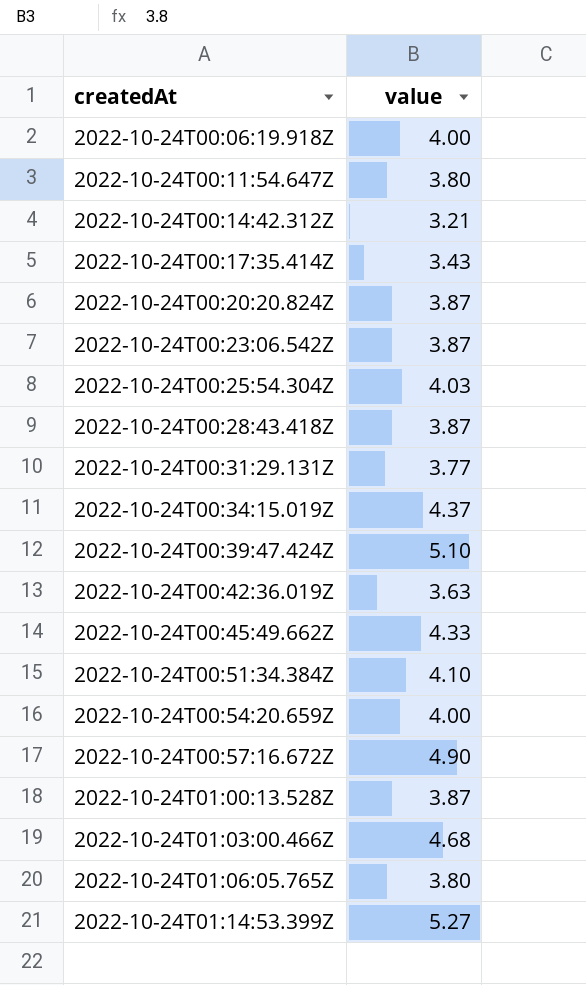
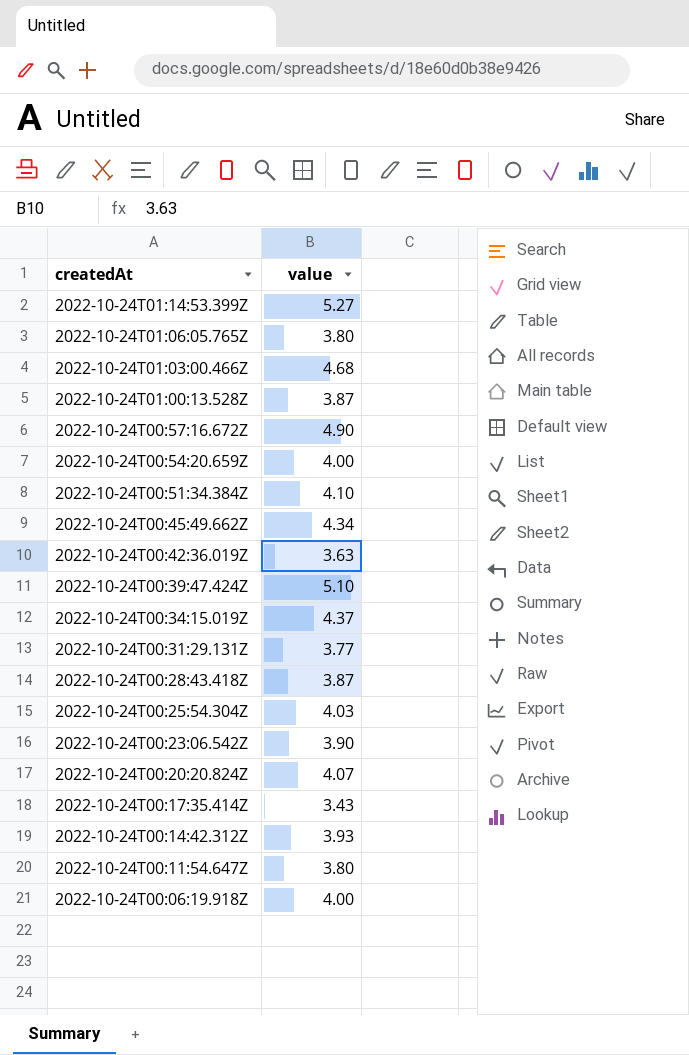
row order: createdAt ascending -> createdAt descending
2022-10-24T00:45:49.662Z | value: 4.33 -> 4.34
2022-10-24T00:23:06.542Z | value: 3.87 -> 3.90
2022-10-24T00:20:20.824Z | value: 3.87 -> 4.07
2022-10-24T00:14:42.312Z | value: 3.21 -> 3.93

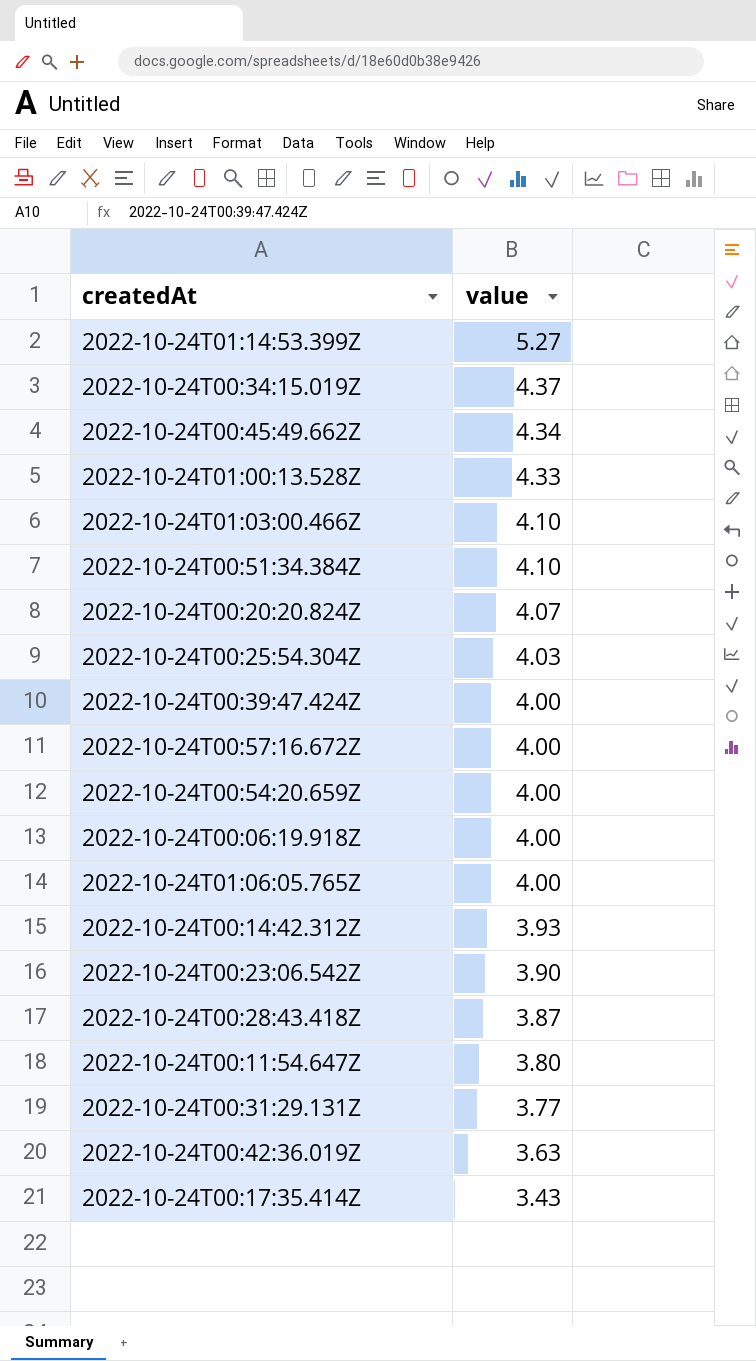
row order: createdAt descending -> value descending
2022-10-24T01:00:13.528Z | value: 3.87 -> 4.33
2022-10-24T01:03:00.466Z | value: 4.68 -> 4.10
2022-10-24T00:39:47.424Z | value: 5.10 -> 4.00
2022-10-24T00:57:16.672Z | value: 4.90 -> 4.00
2022-10-24T01:06:05.765Z | value: 3.80 -> 4.00

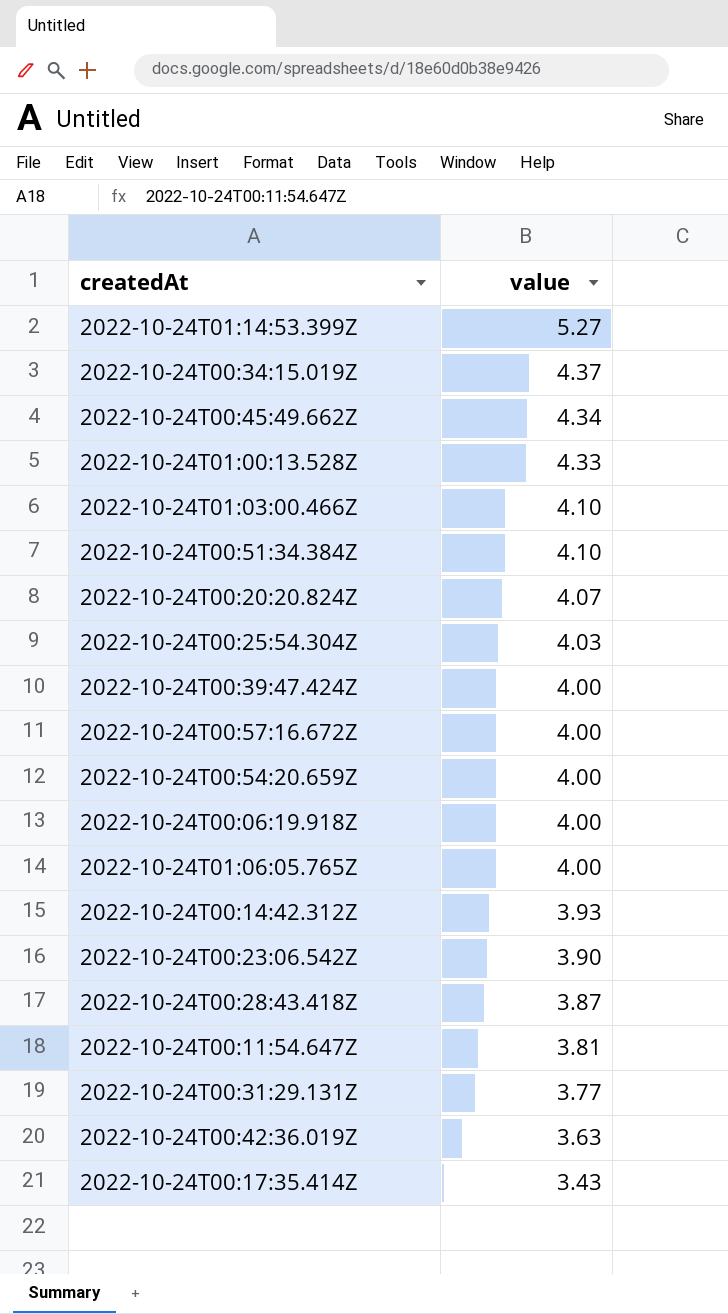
2022-10-24T00:11:54.647Z | value: 3.80 -> 3.81

